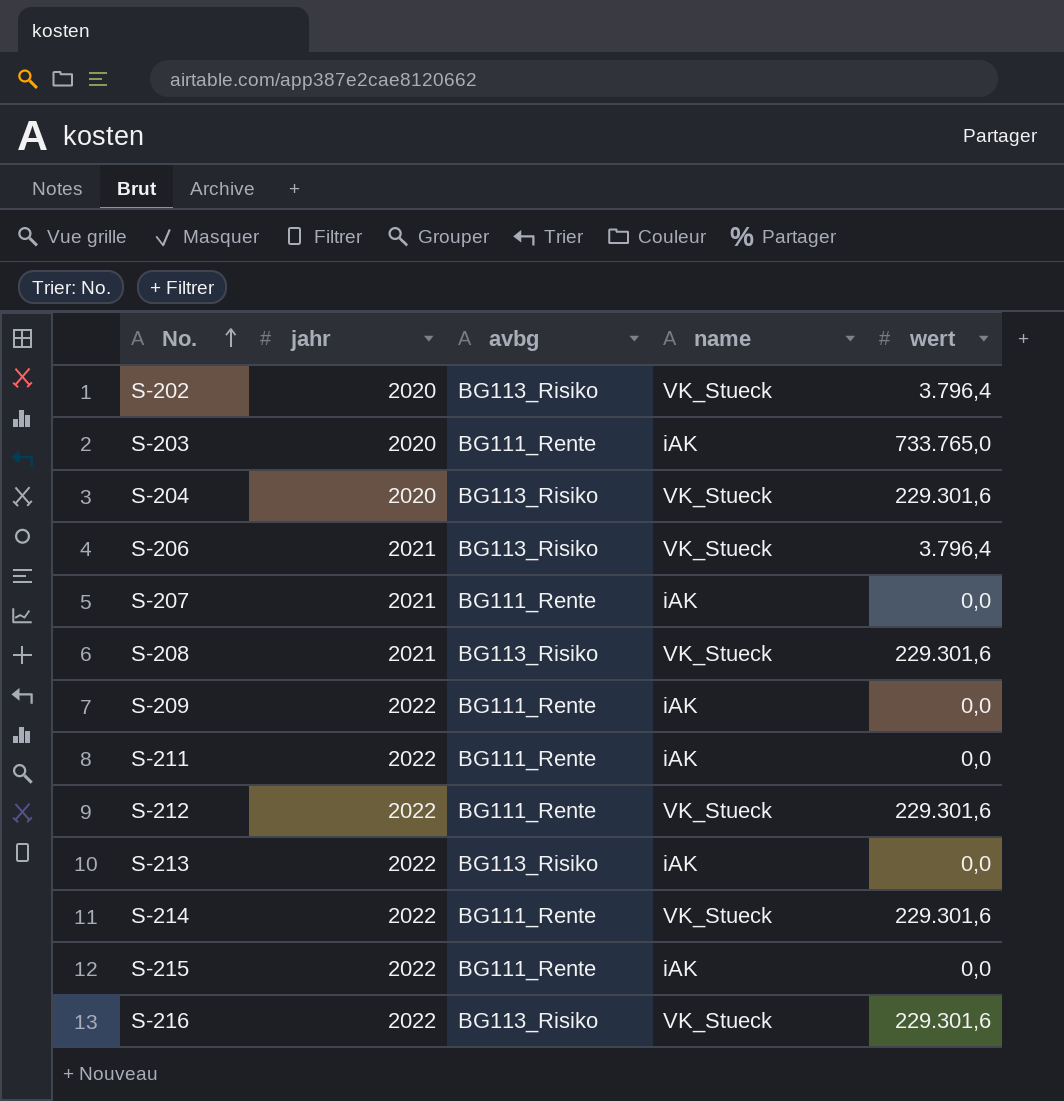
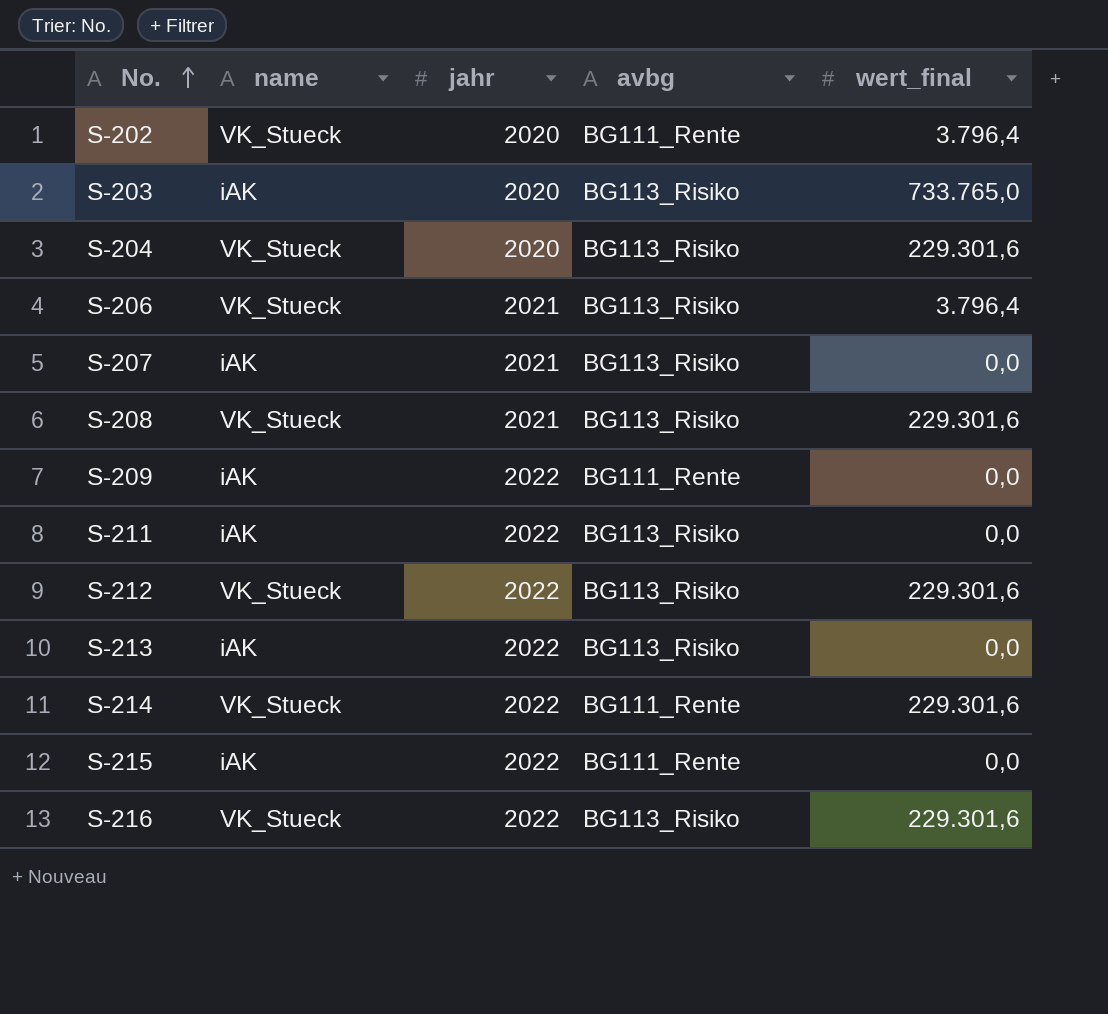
column name | position: 4 -> 2
column name: wert -> wert_final
S-202 | avbg: BG113_Risiko -> BG111_Rente
S-203 | avbg: BG111_Rente -> BG113_Risiko
S-207 | avbg: BG111_Rente -> BG113_Risiko
S-211 | avbg: BG111_Rente -> BG113_Risiko
S-212 | avbg: BG111_Rente -> BG113_Risiko

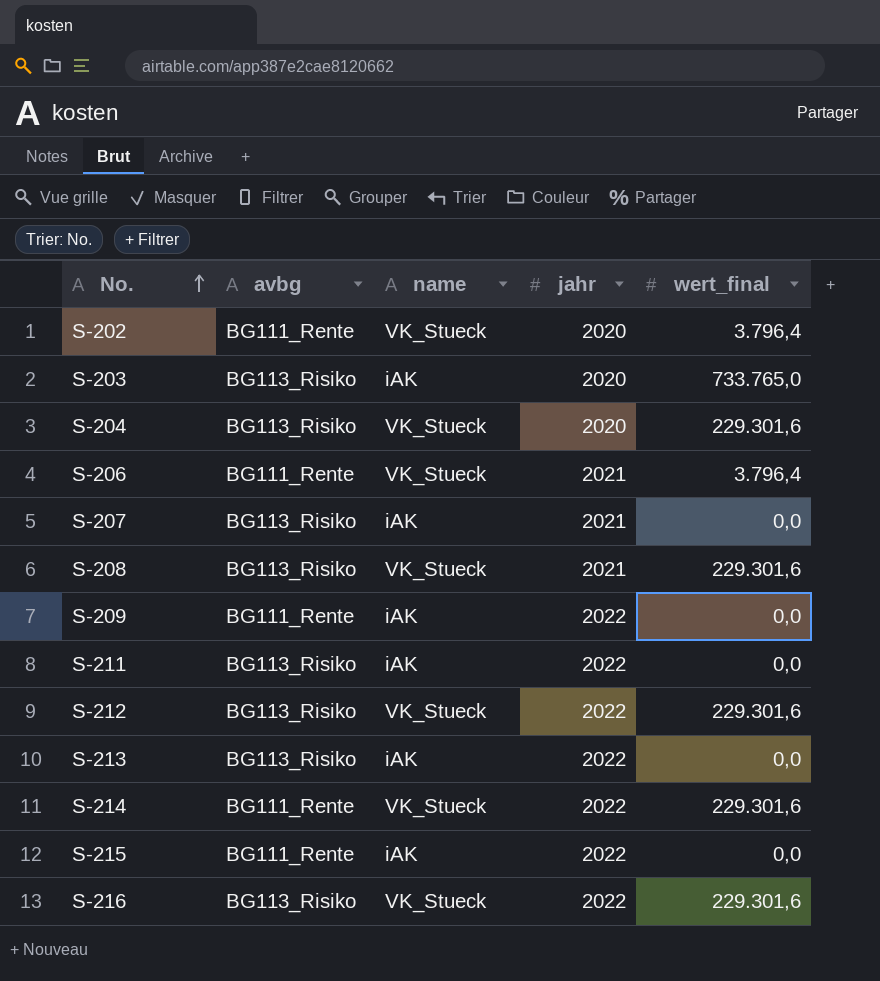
column avbg | position: 4 -> 2
S-206 | avbg: BG113_Risiko -> BG111_Rente

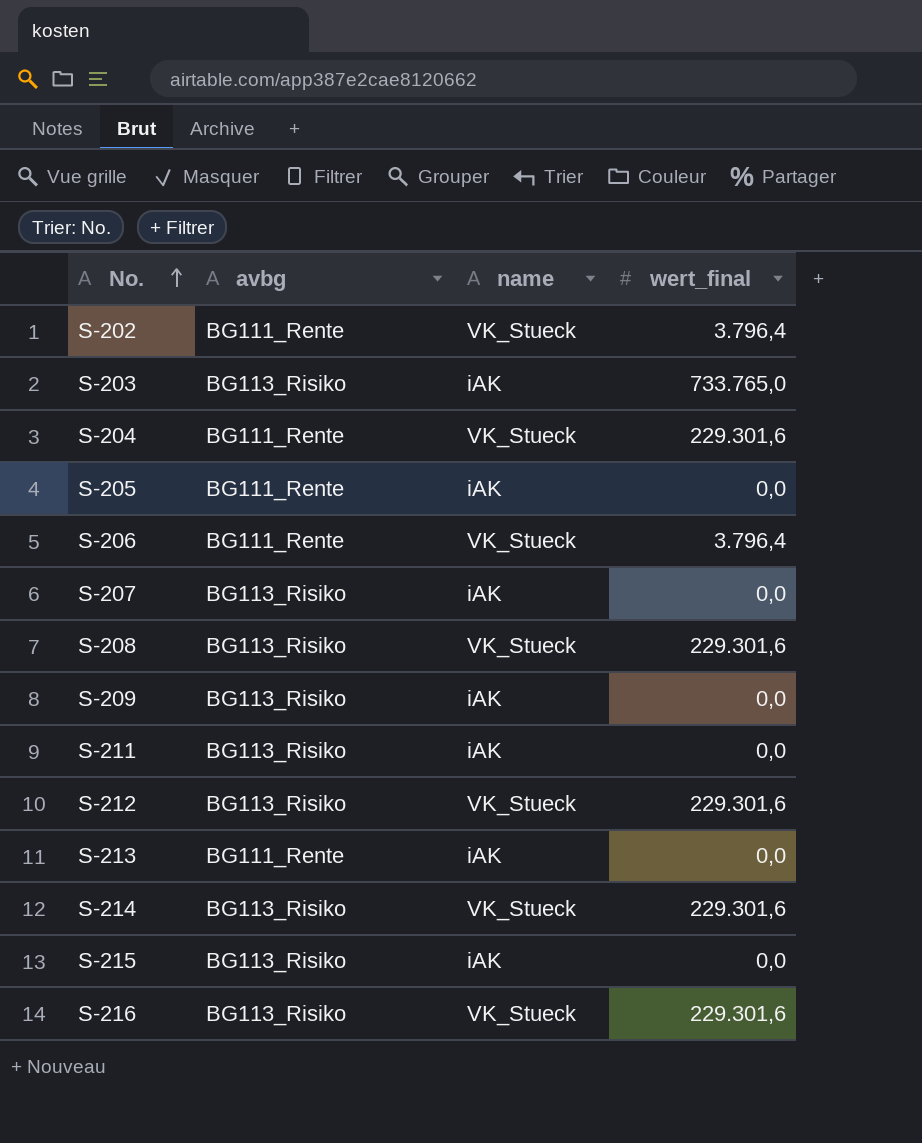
column jahr | position: 4 -> none
S-204 | avbg: BG113_Risiko -> BG111_Rente
row S-205: none -> BG111_Rente | iAK | 0,0
S-209 | avbg: BG111_Rente -> BG113_Risiko
S-213 | avbg: BG113_Risiko -> BG111_Rente
S-214 | avbg: BG111_Rente -> BG113_Risiko
S-215 | avbg: BG111_Rente -> BG113_Risiko

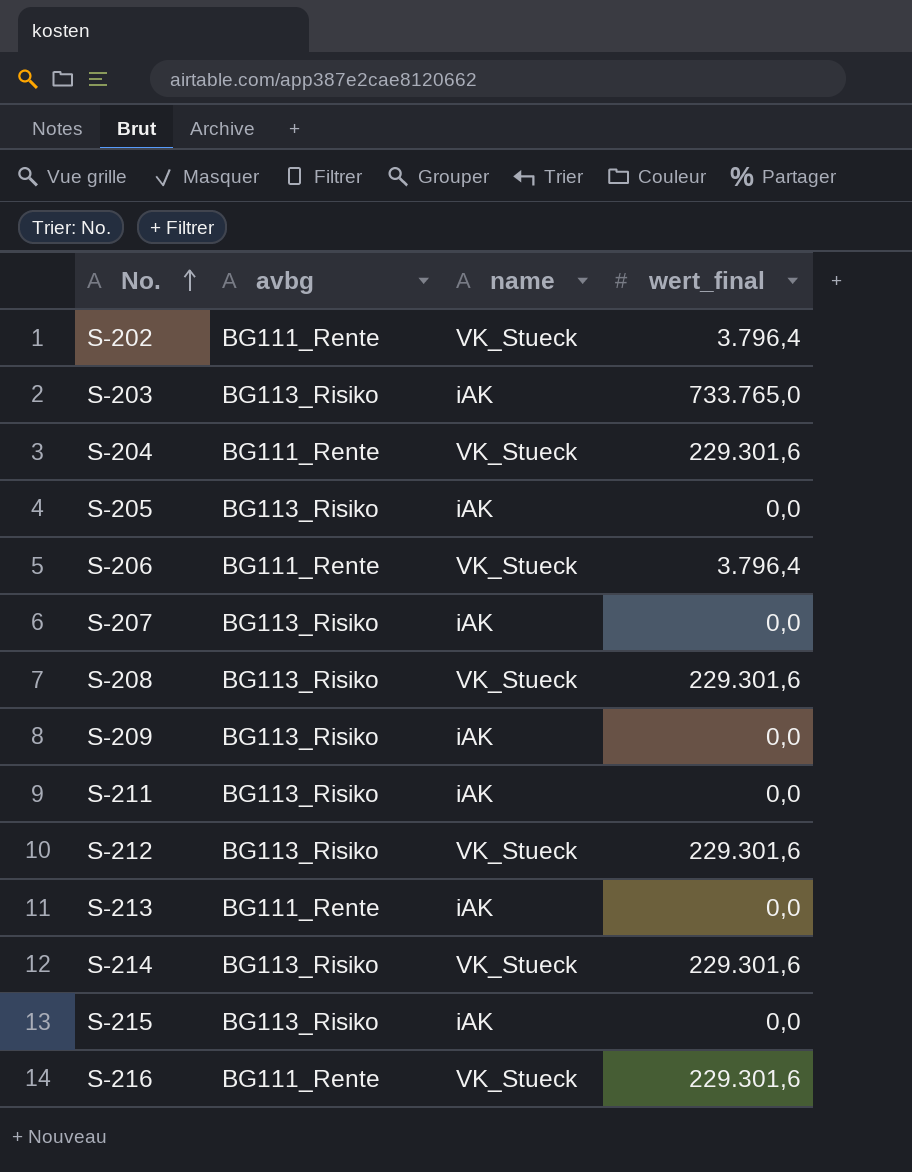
S-205 | avbg: BG111_Rente -> BG113_Risiko
S-216 | avbg: BG113_Risiko -> BG111_Rente

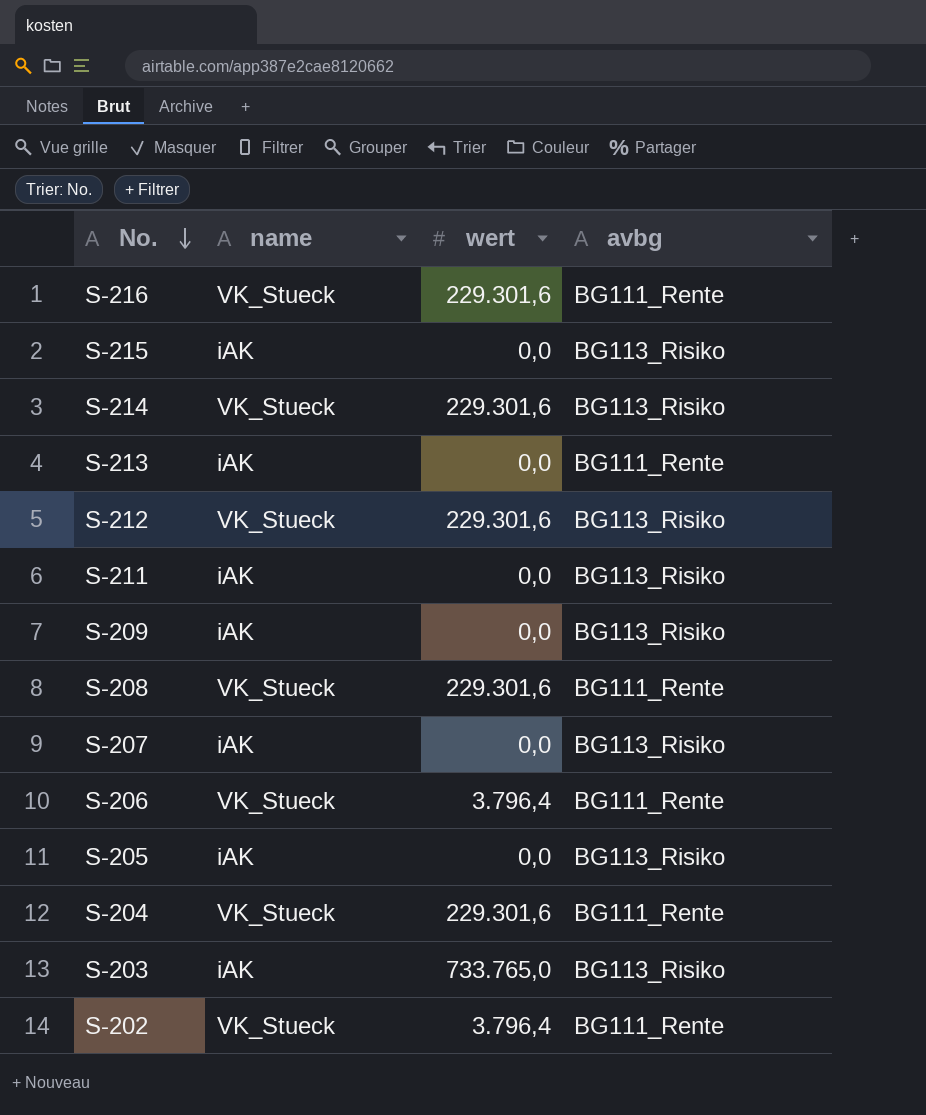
row order: No. ascending -> No. descending
column name: wert_final -> wert
column avbg | position: 2 -> 4
S-208 | avbg: BG113_Risiko -> BG111_Rente

